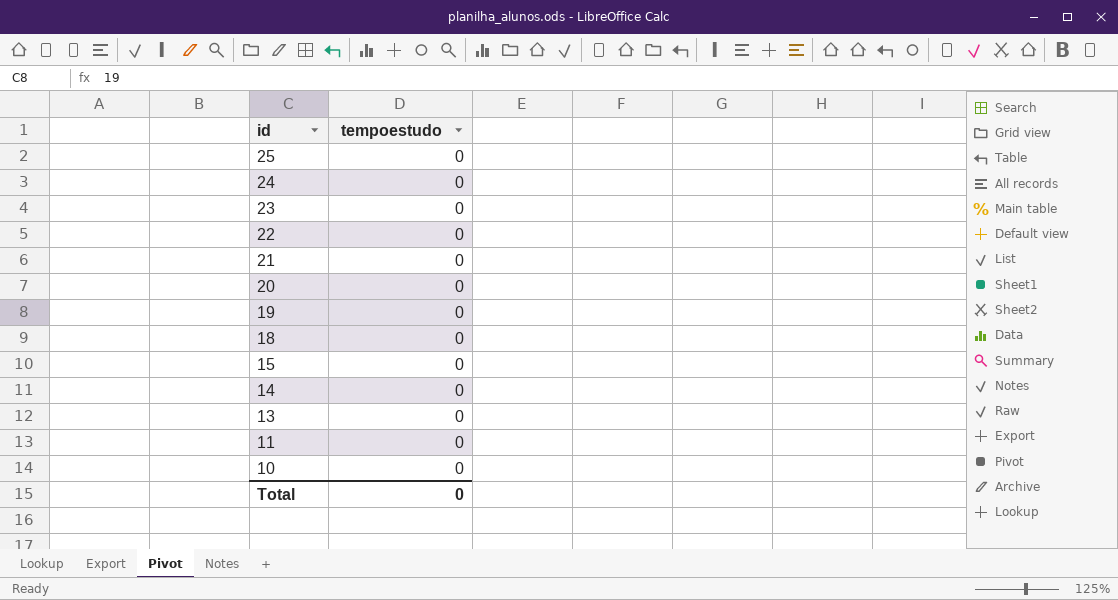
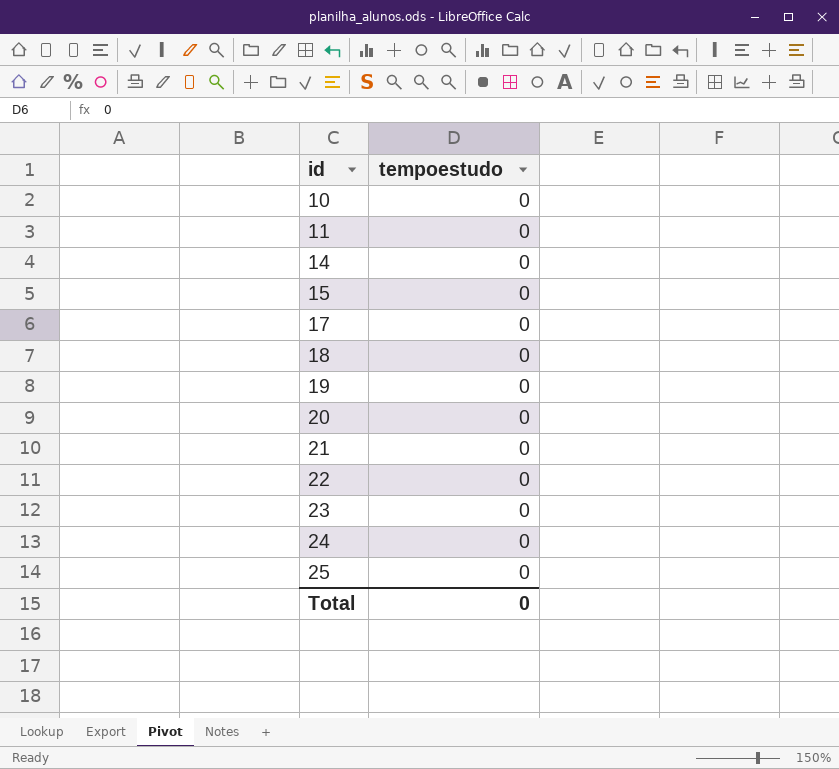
row order: id descending -> id ascending
row 13: 0 -> none
row 17: none -> 0

